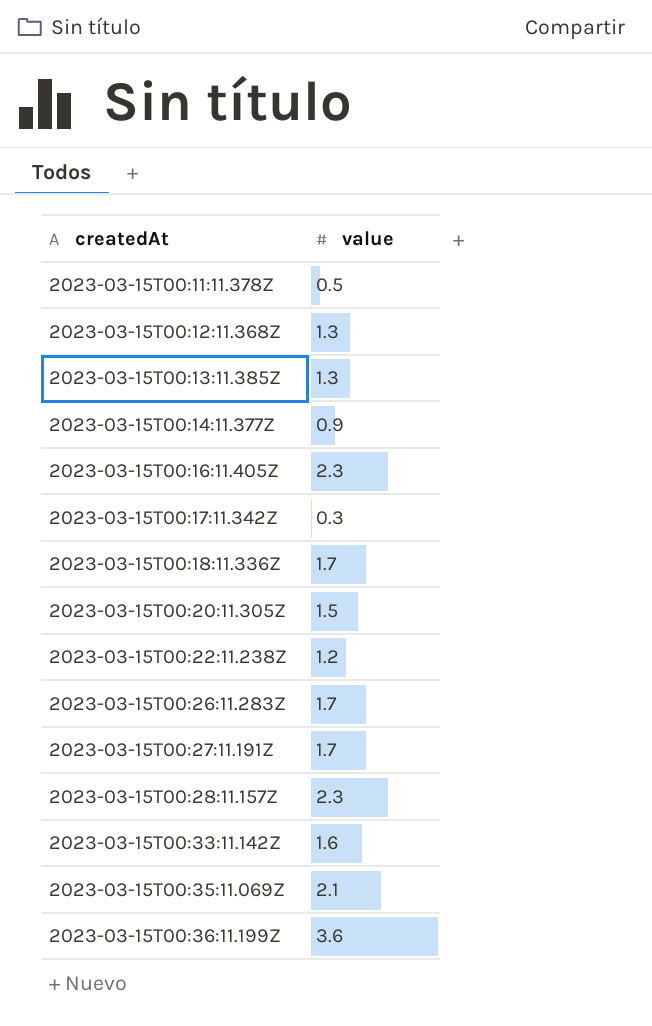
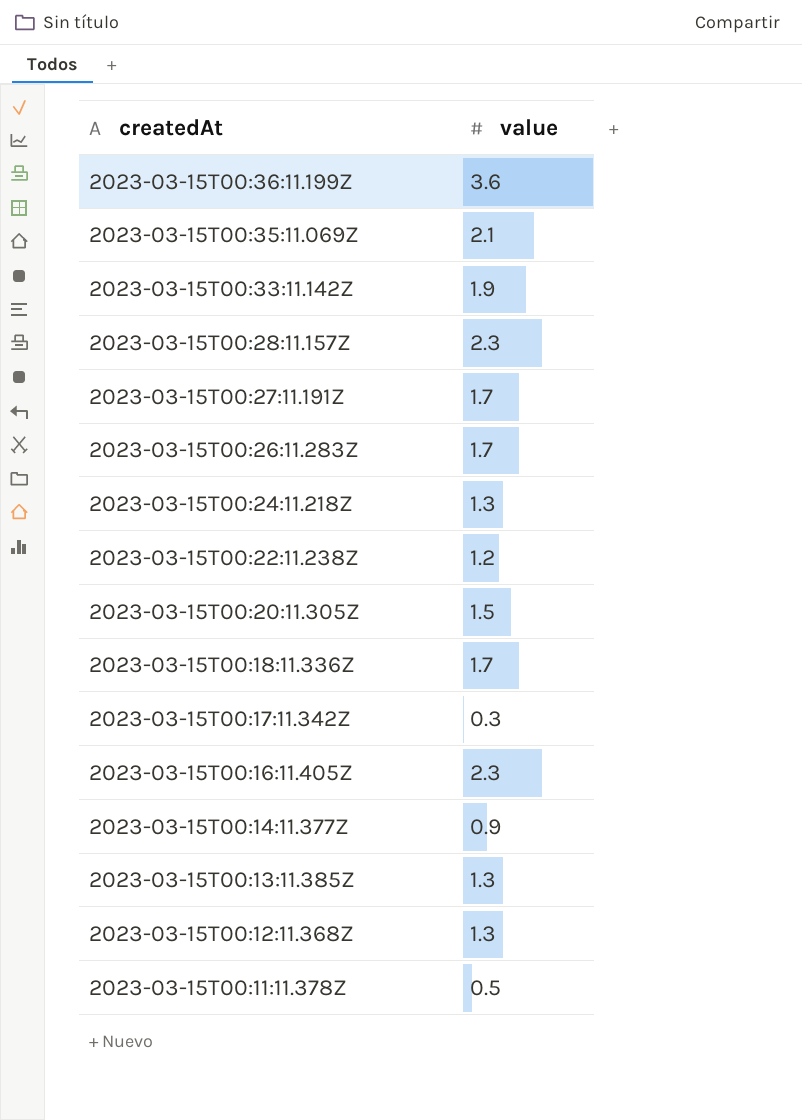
row order: createdAt ascending -> createdAt descending
2023-03-15T00:33:11.142Z | value: 1.6 -> 1.9
row 2023-03-15T00:24:11.218Z: none -> 1.3

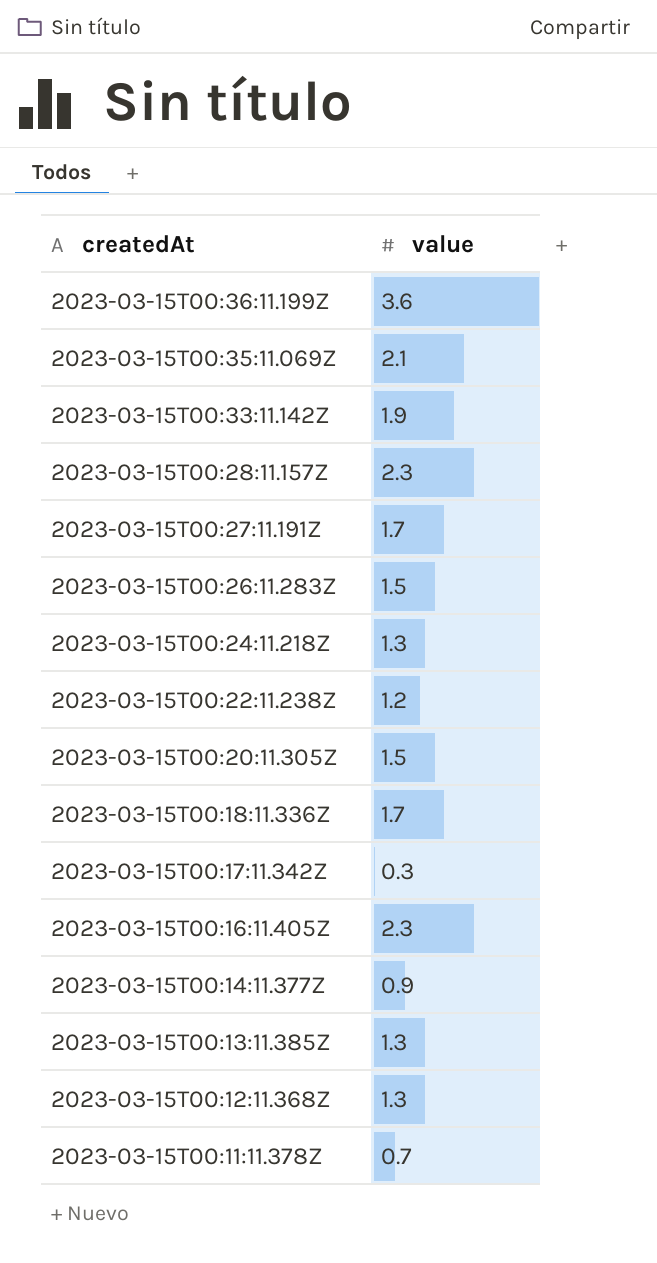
2023-03-15T00:26:11.283Z | value: 1.7 -> 1.5
2023-03-15T00:11:11.378Z | value: 0.5 -> 0.7

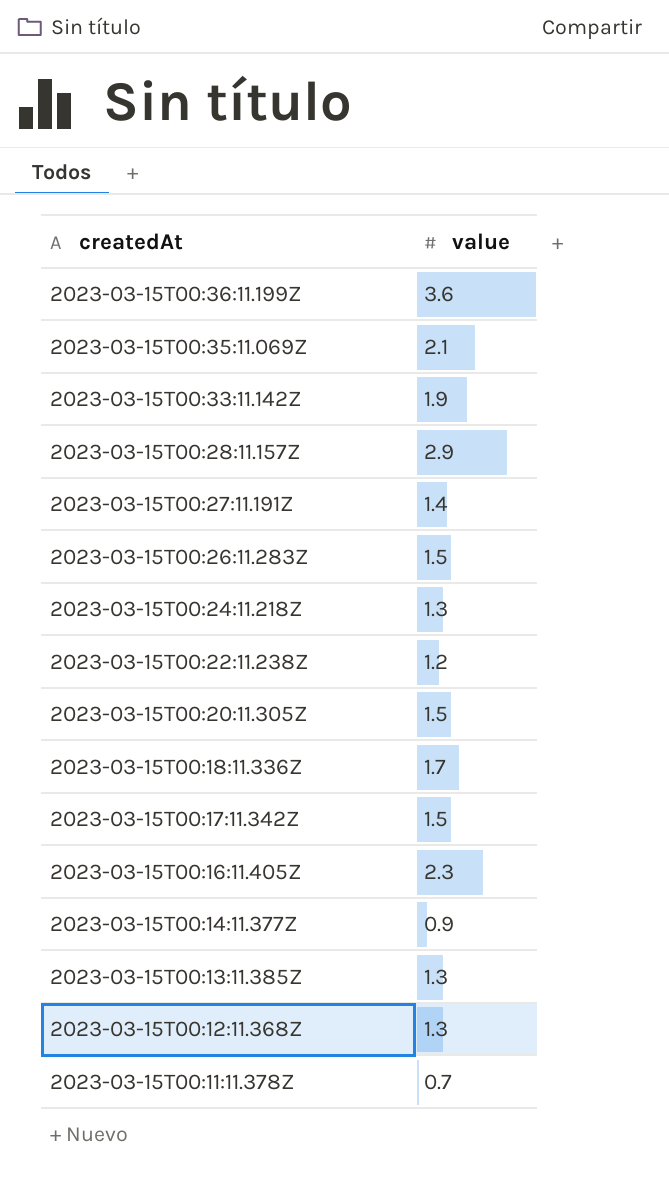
2023-03-15T00:28:11.157Z | value: 2.3 -> 2.9
2023-03-15T00:27:11.191Z | value: 1.7 -> 1.4
2023-03-15T00:17:11.342Z | value: 0.3 -> 1.5

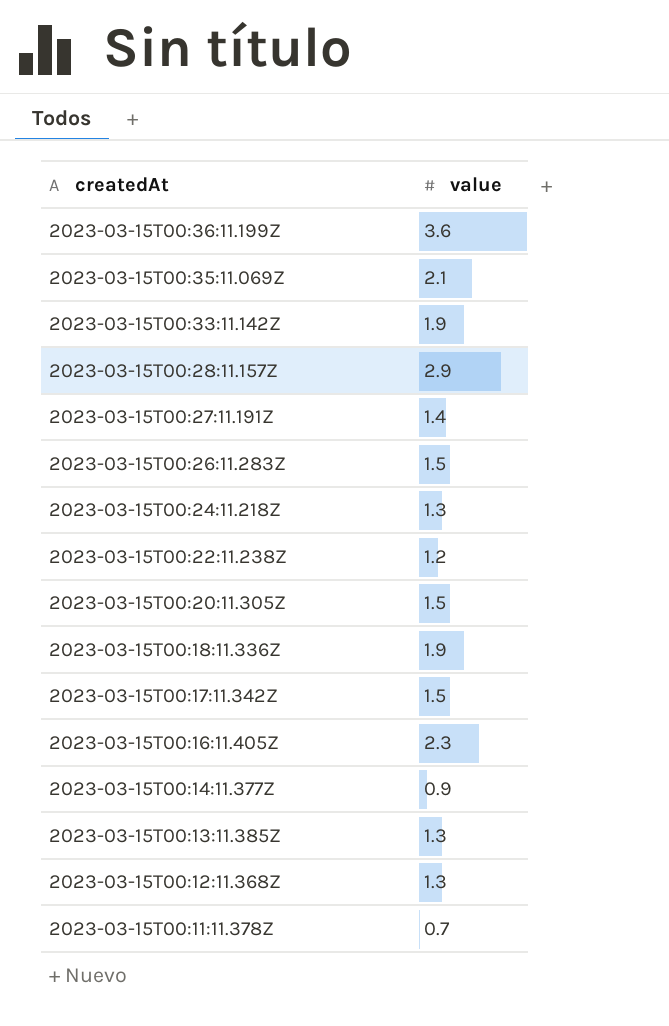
2023-03-15T00:18:11.336Z | value: 1.7 -> 1.9

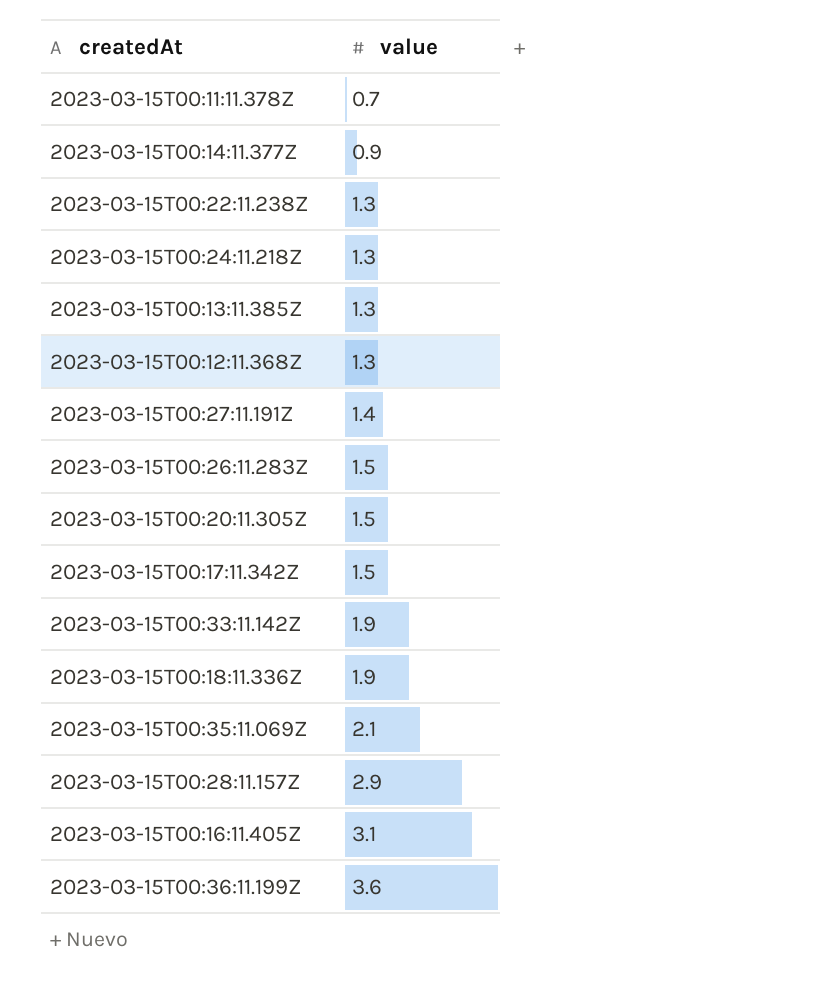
row order: createdAt descending -> value ascending
2023-03-15T00:22:11.238Z | value: 1.2 -> 1.3
2023-03-15T00:16:11.405Z | value: 2.3 -> 3.1

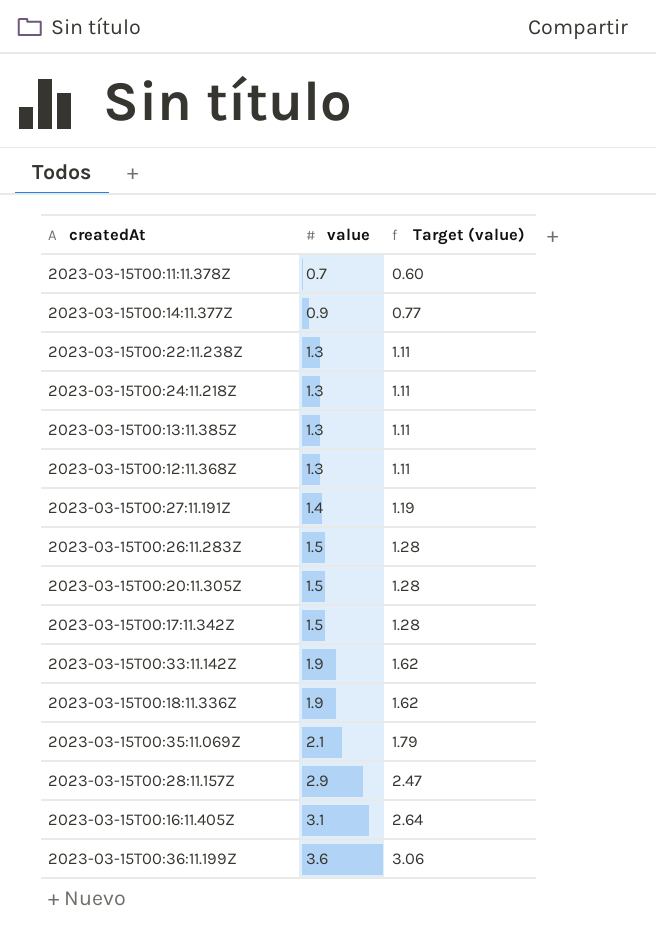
column Target (value) | formula: none -> [value] * 0.85

